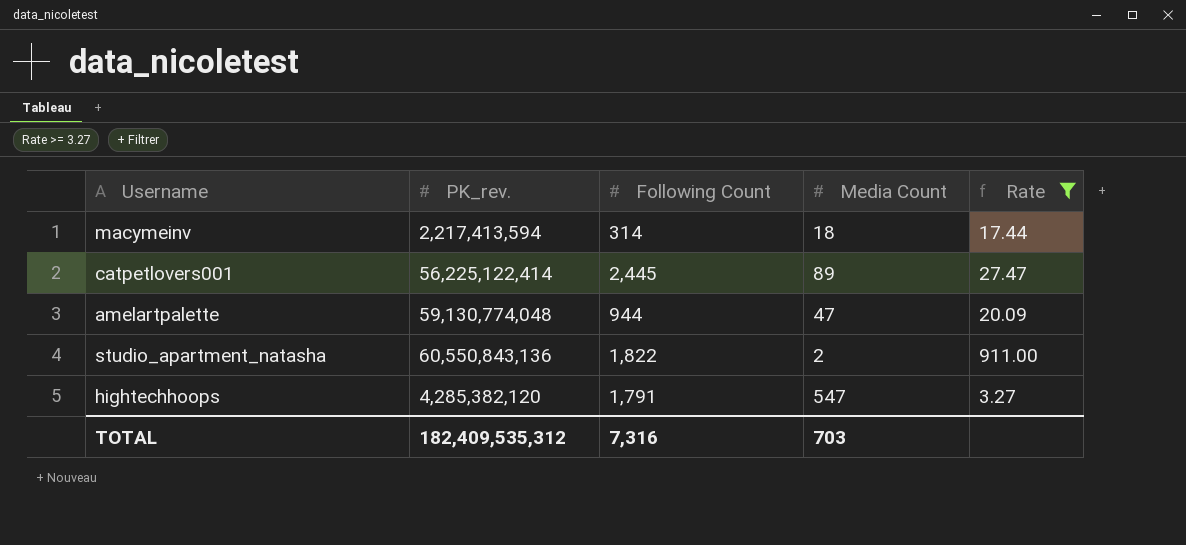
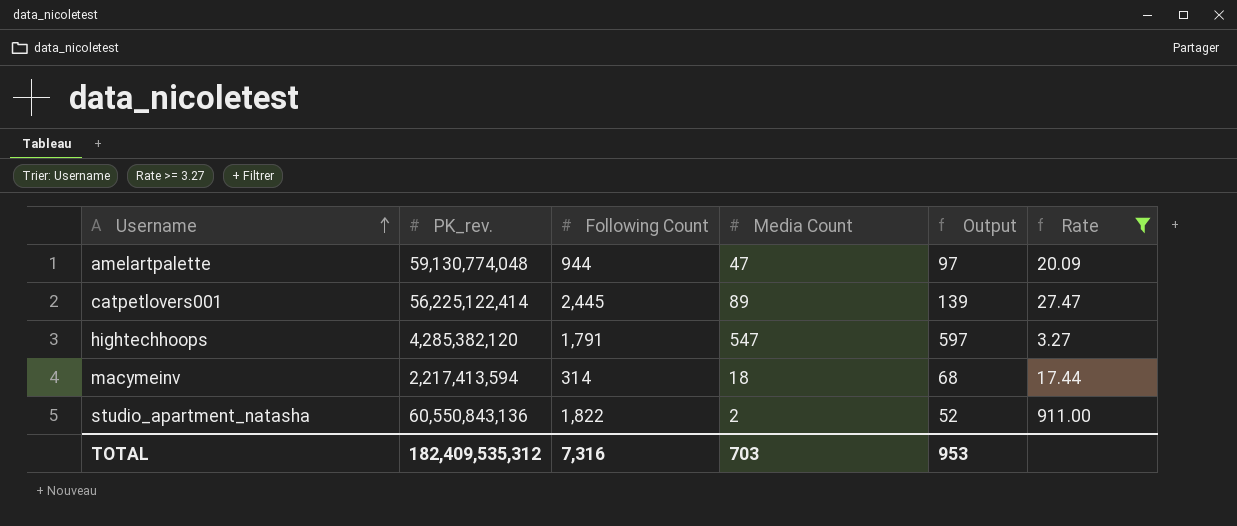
row order: none -> Username ascending
column Output | formula: none -> [Media Count] + 50

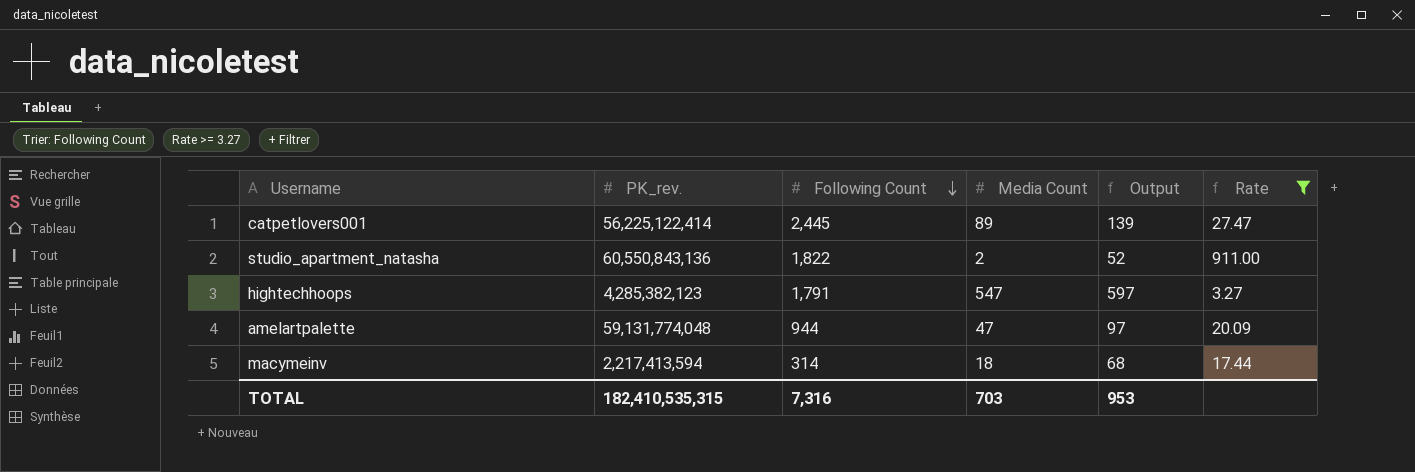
row order: Username ascending -> Following Count descending
hightechhoops | PK_rev.: 4,285,382,120 -> 4,285,382,123
amelartpalette | PK_rev.: 59,130,774,048 -> 59,131,774,048
TOTAL | PK_rev.: 182,409,535,312 -> 182,410,535,315

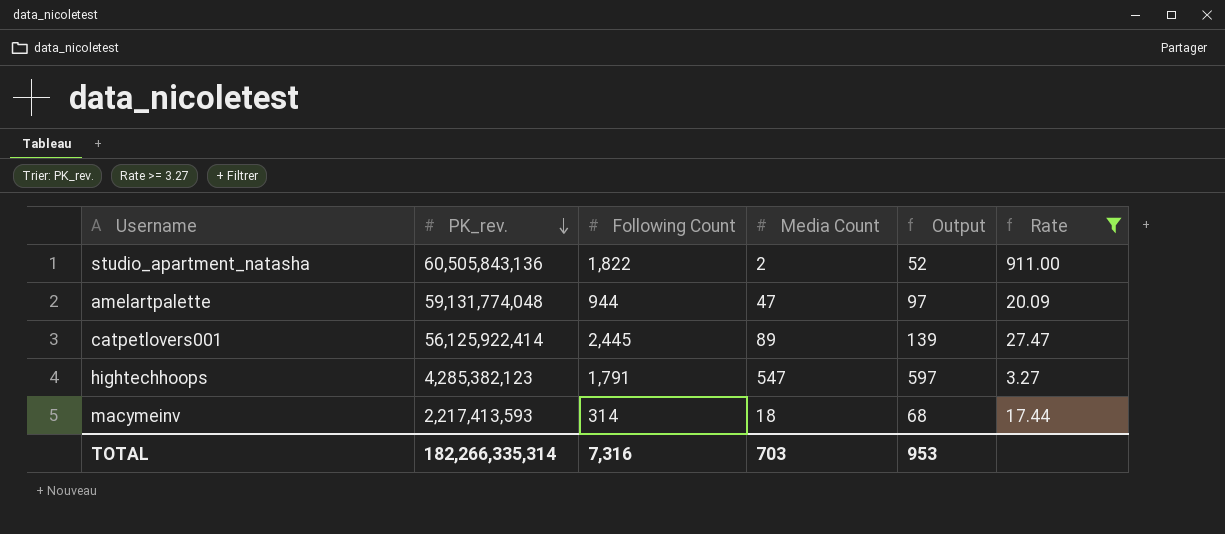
row order: Following Count descending -> PK_rev. descending
studio_apartment_natasha | PK_rev.: 60,550,843,136 -> 60,505,843,136
catpetlovers001 | PK_rev.: 56,225,122,414 -> 56,125,922,414
macymeinv | PK_rev.: 2,217,413,594 -> 2,217,413,593
TOTAL | PK_rev.: 182,410,535,315 -> 182,266,335,314

